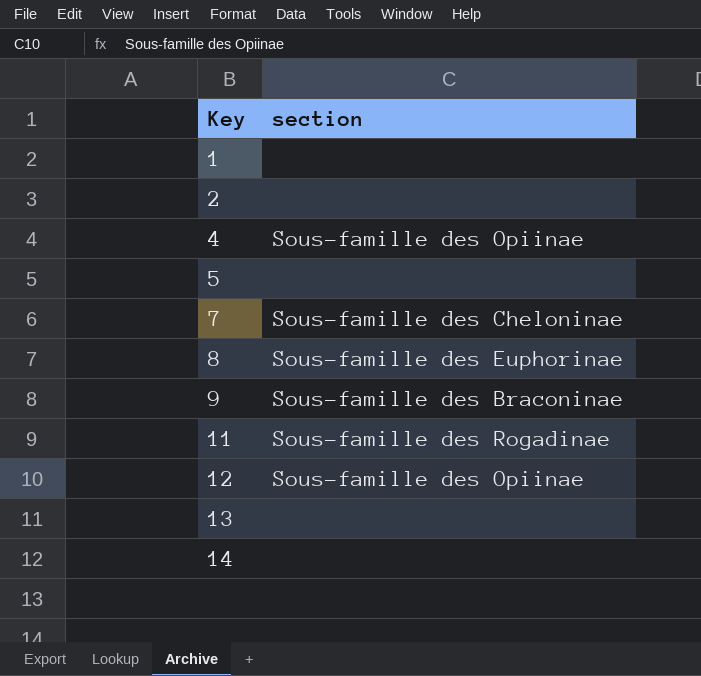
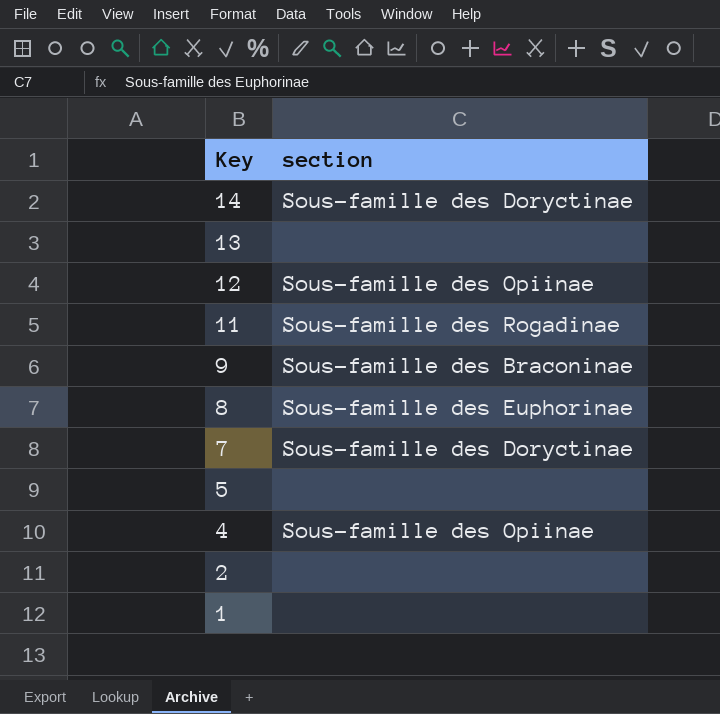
row order: Key ascending -> Key descending
14 | section: none -> Sous-famille des Doryctinae
7 | section: Sous-famille des Cheloninae -> Sous-famille des Doryctinae

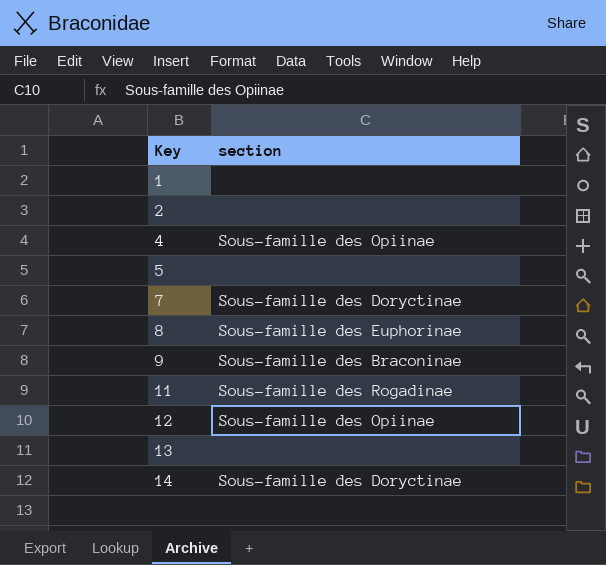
row order: Key descending -> Key ascending

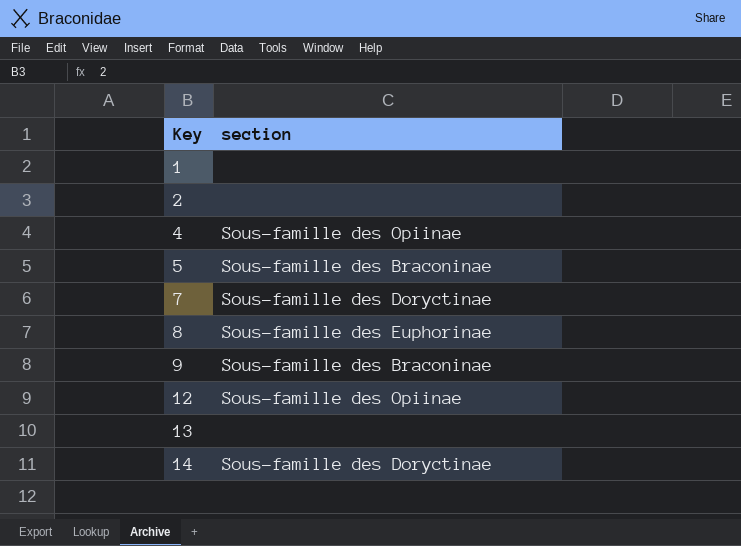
row 11: Sous-famille des Rogadinae -> none
5 | section: none -> Sous-famille des Braconinae

